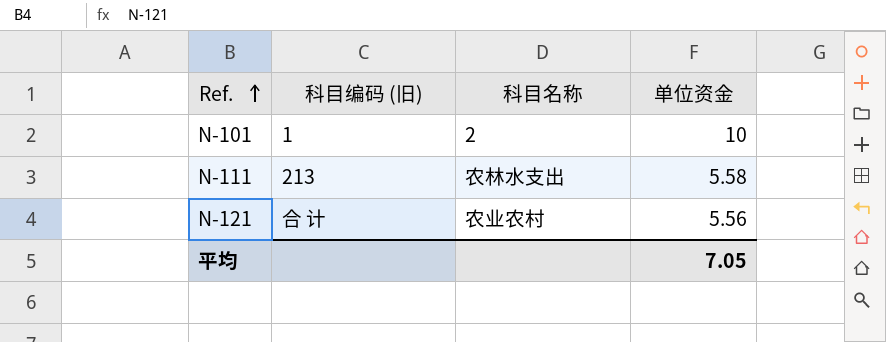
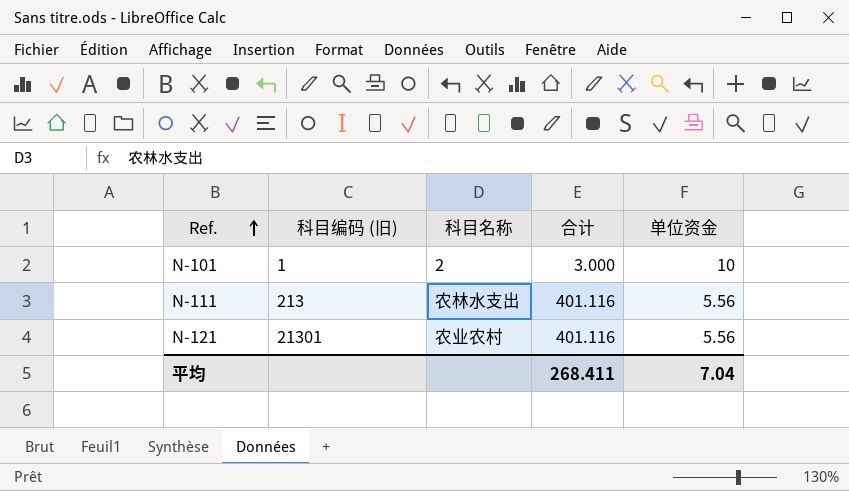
column 合计 | position: none -> 4
N-111 | 单位资金: 5.58 -> 5.56
N-121 | 科目编码 (旧): 合 计 -> 21301
平均 | 单位资金: 7.05 -> 7.04

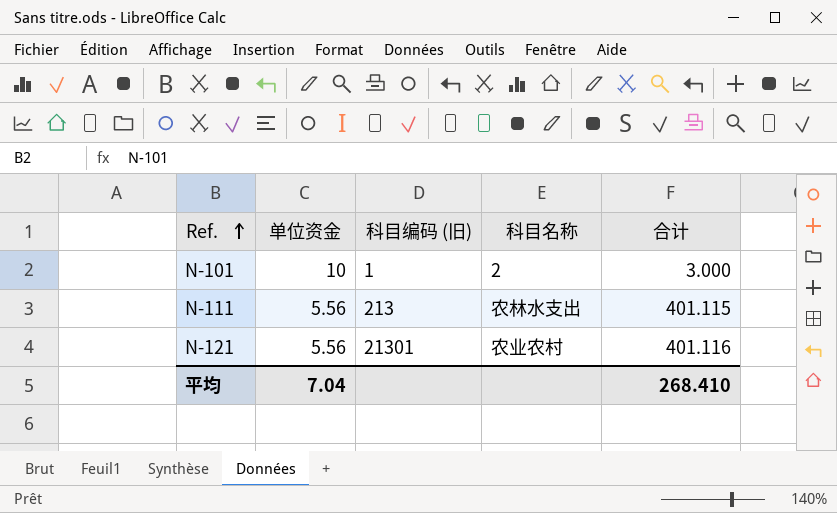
column 单位资金 | position: 5 -> 2
N-111 | 合计: 401.116 -> 401.115
平均 | 合计: 268.411 -> 268.410

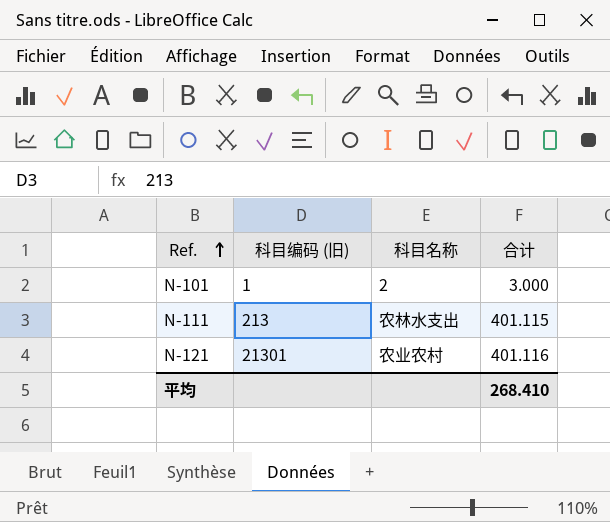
column 单位资金 | position: 2 -> none

